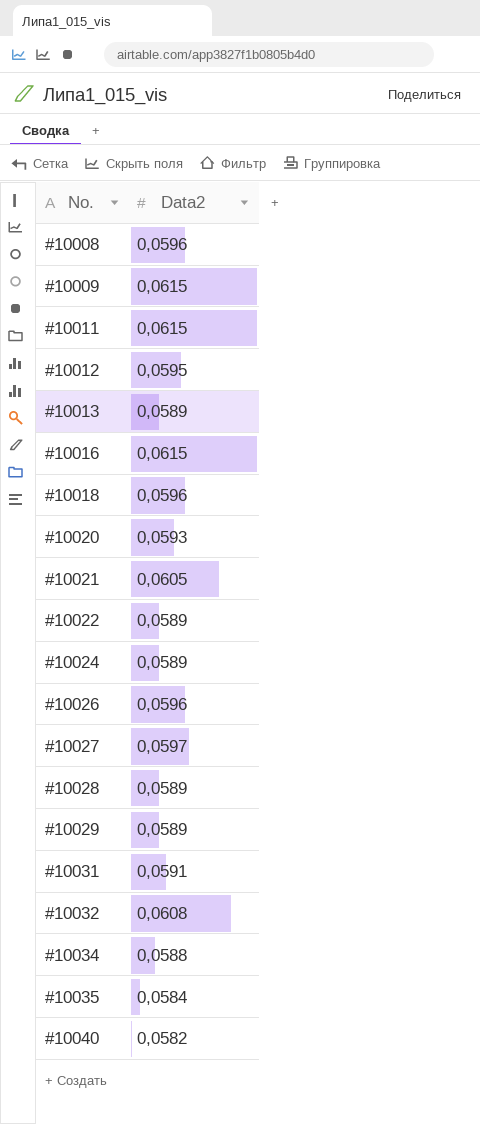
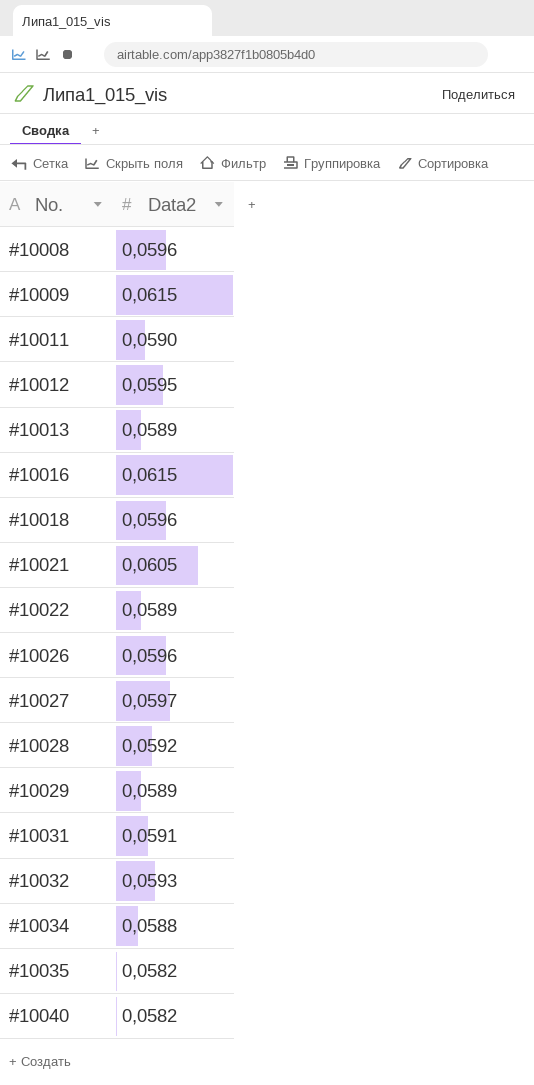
row #10020: 0,0593 -> none
row #10024: 0,0589 -> none
#10011 | Data2: 0,0615 -> 0,0590
#10028 | Data2: 0,0589 -> 0,0592
#10032 | Data2: 0,0608 -> 0,0593
#10035 | Data2: 0,0584 -> 0,0582

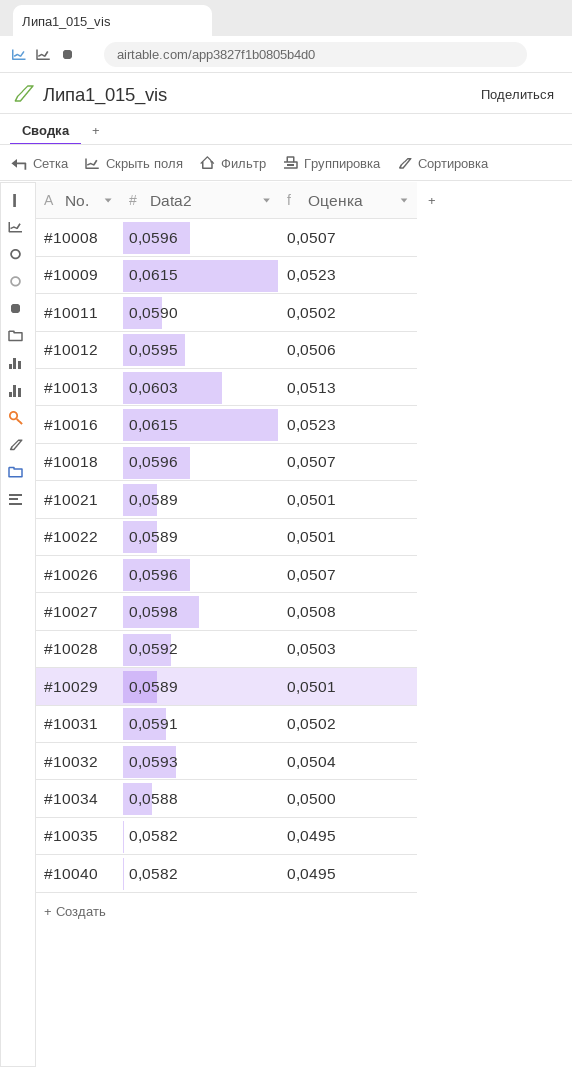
column Оценка | formula: none -> [Data2] * 0,85
#10013 | Data2: 0,0589 -> 0,0603
#10021 | Data2: 0,0605 -> 0,0589
#10027 | Data2: 0,0597 -> 0,0598

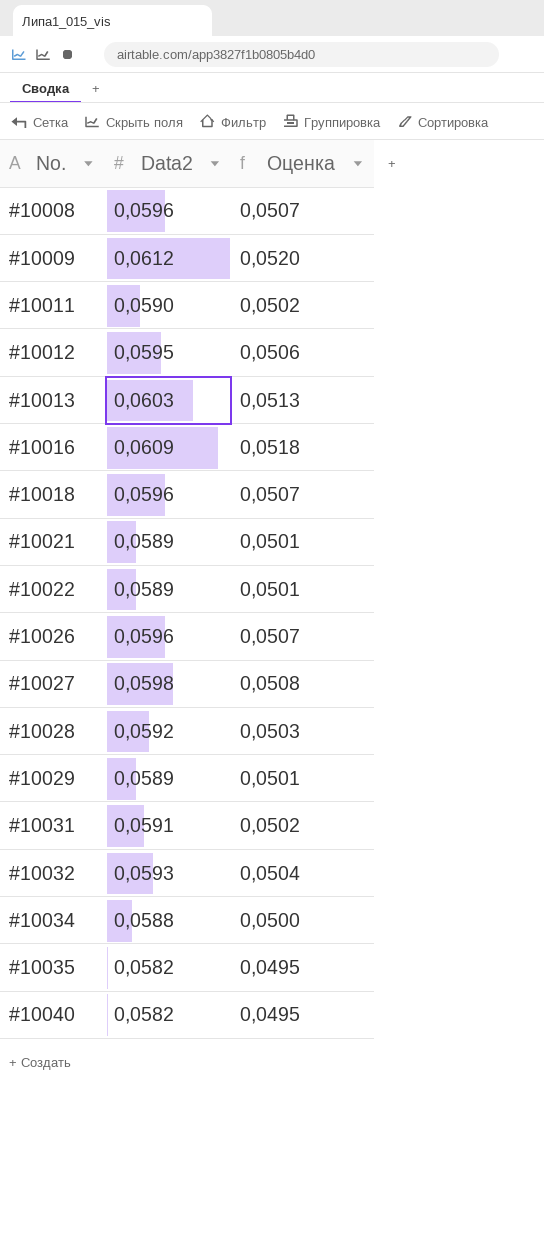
#10009 | Data2: 0,0615 -> 0,0612
#10009 | Оценка: 0,0523 -> 0,0520
#10016 | Data2: 0,0615 -> 0,0609
#10016 | Оценка: 0,0523 -> 0,0518

